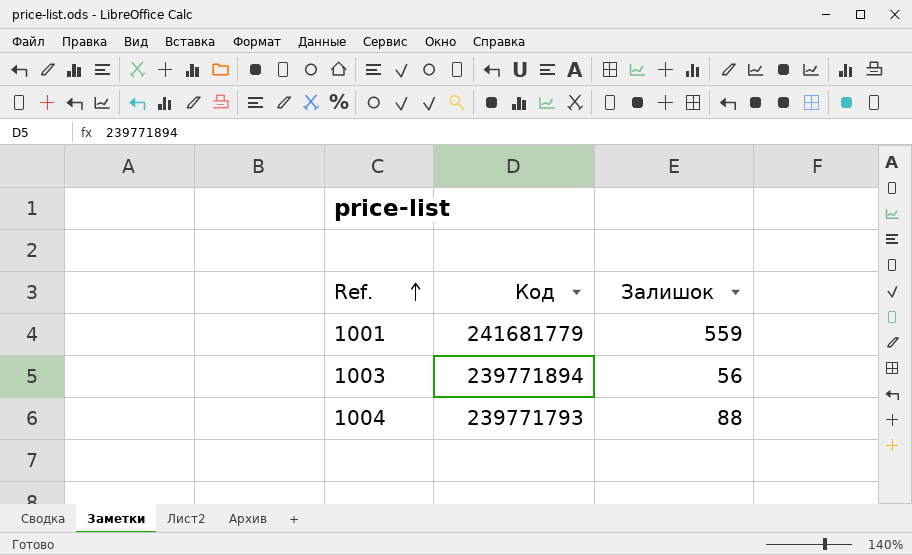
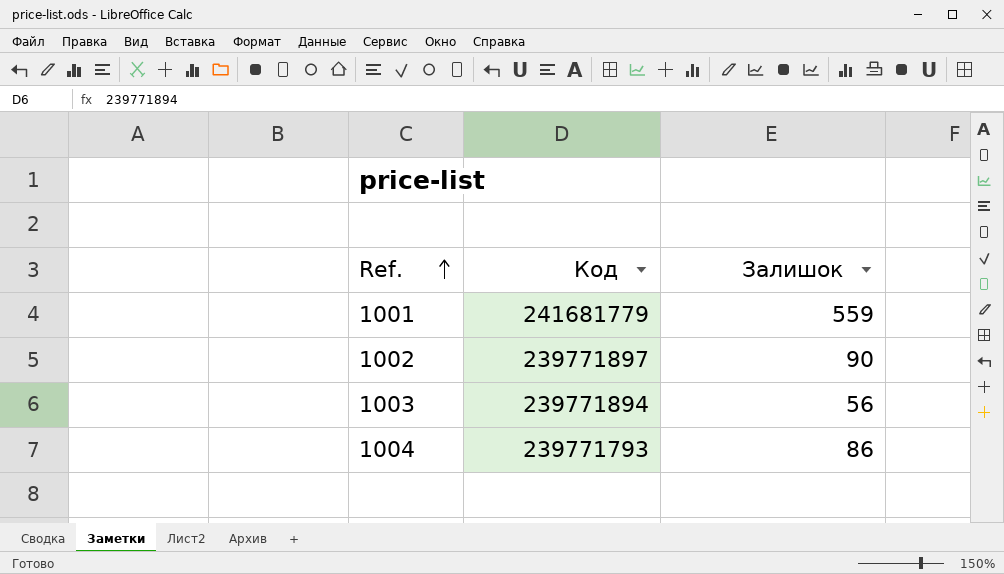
row 1002: none -> 239771897 | 90
1004 | Залишок: 88 -> 86

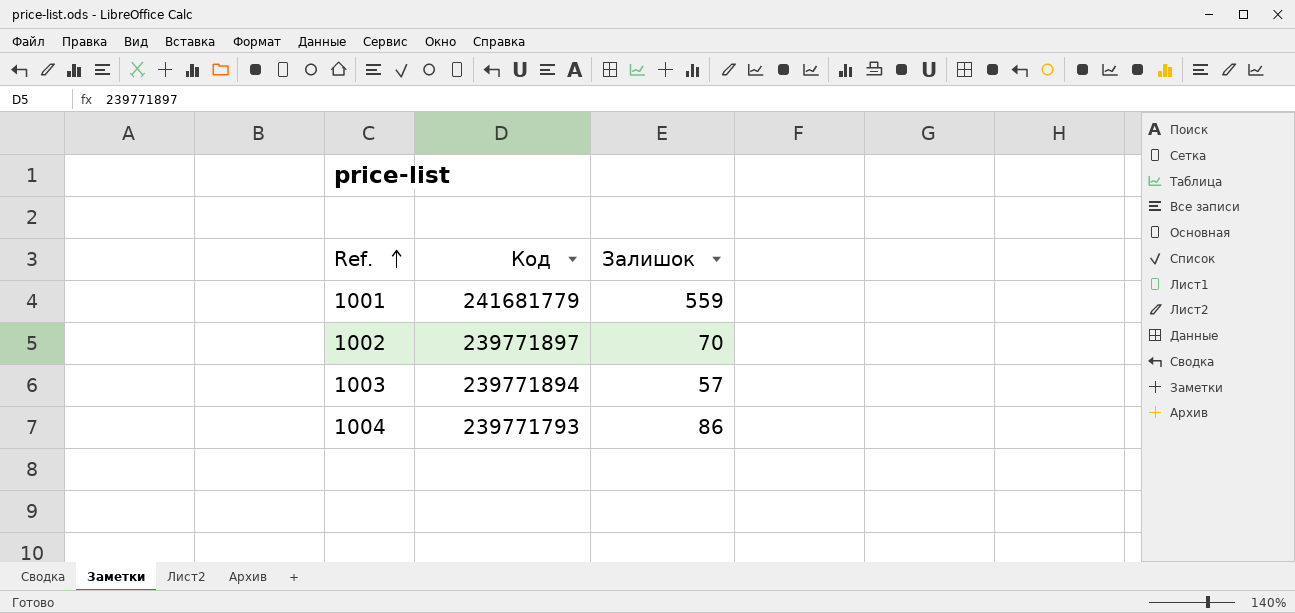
1002 | Залишок: 90 -> 70
1003 | Залишок: 56 -> 57

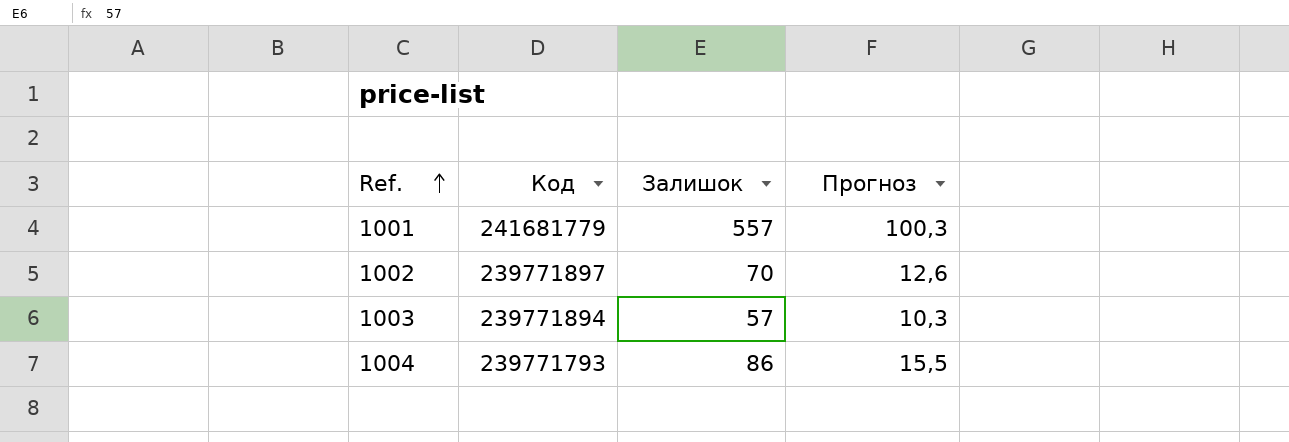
column Прогноз | formula: none -> [Залишок] * 0,18
1001 | Залишок: 559 -> 557

